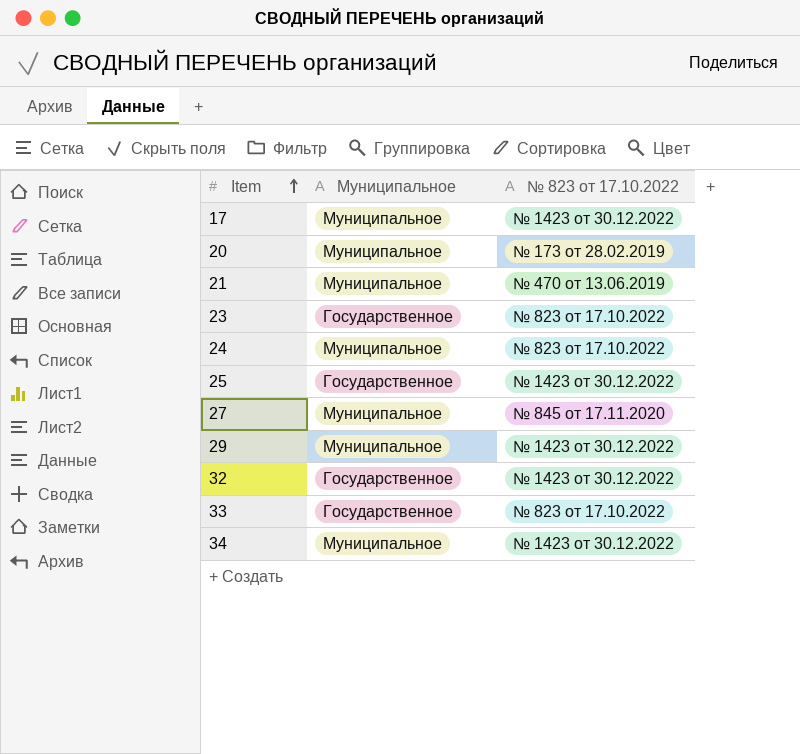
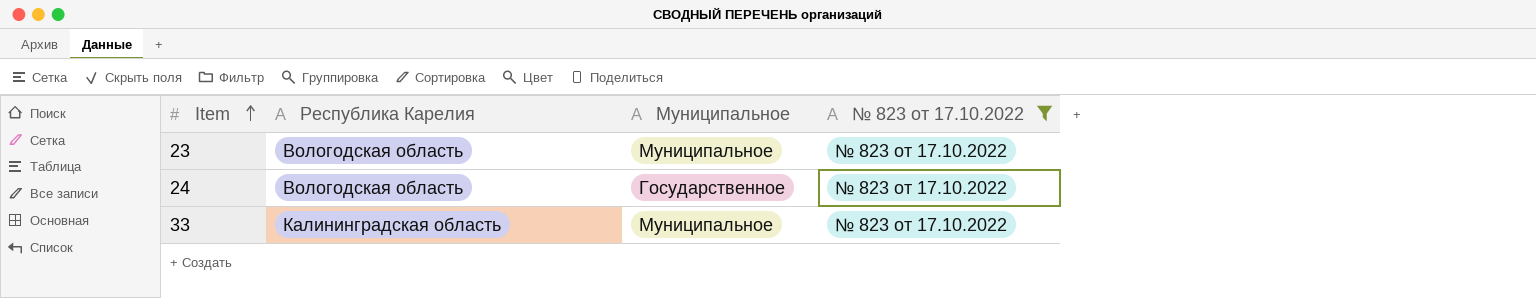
filter: none -> № 823 от 17.10.2022 = № 823 от 17.10.2022
column Республика Карелия | position: none -> 2
23 | Муниципальное: Государственное -> Муниципальное
24 | Муниципальное: Муниципальное -> Государственное
33 | Муниципальное: Государственное -> Муниципальное

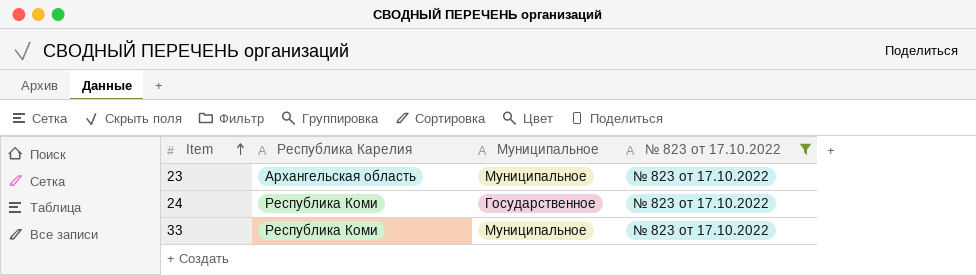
23 | Республика Карелия: Вологодская область -> Архангельская область
24 | Республика Карелия: Вологодская область -> Республика Коми
33 | Республика Карелия: Калининградская область -> Республика Коми

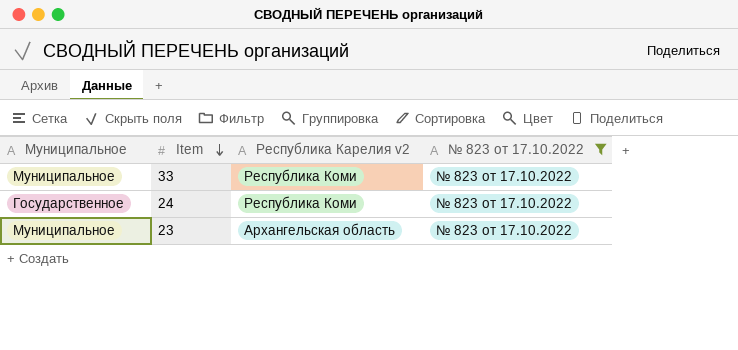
row order: Item ascending -> Item descending
column Муниципальное | position: 3 -> 1
column name: Республика Карелия -> Республика Карелия v2

